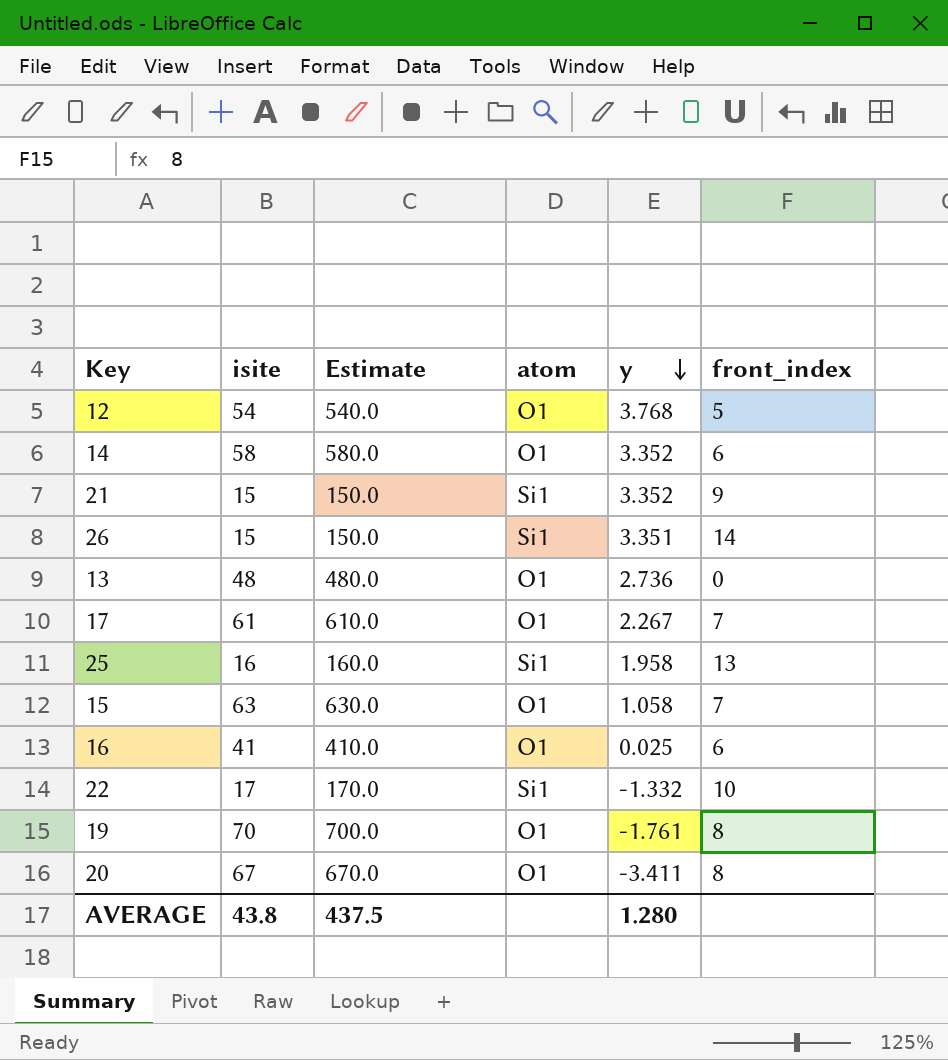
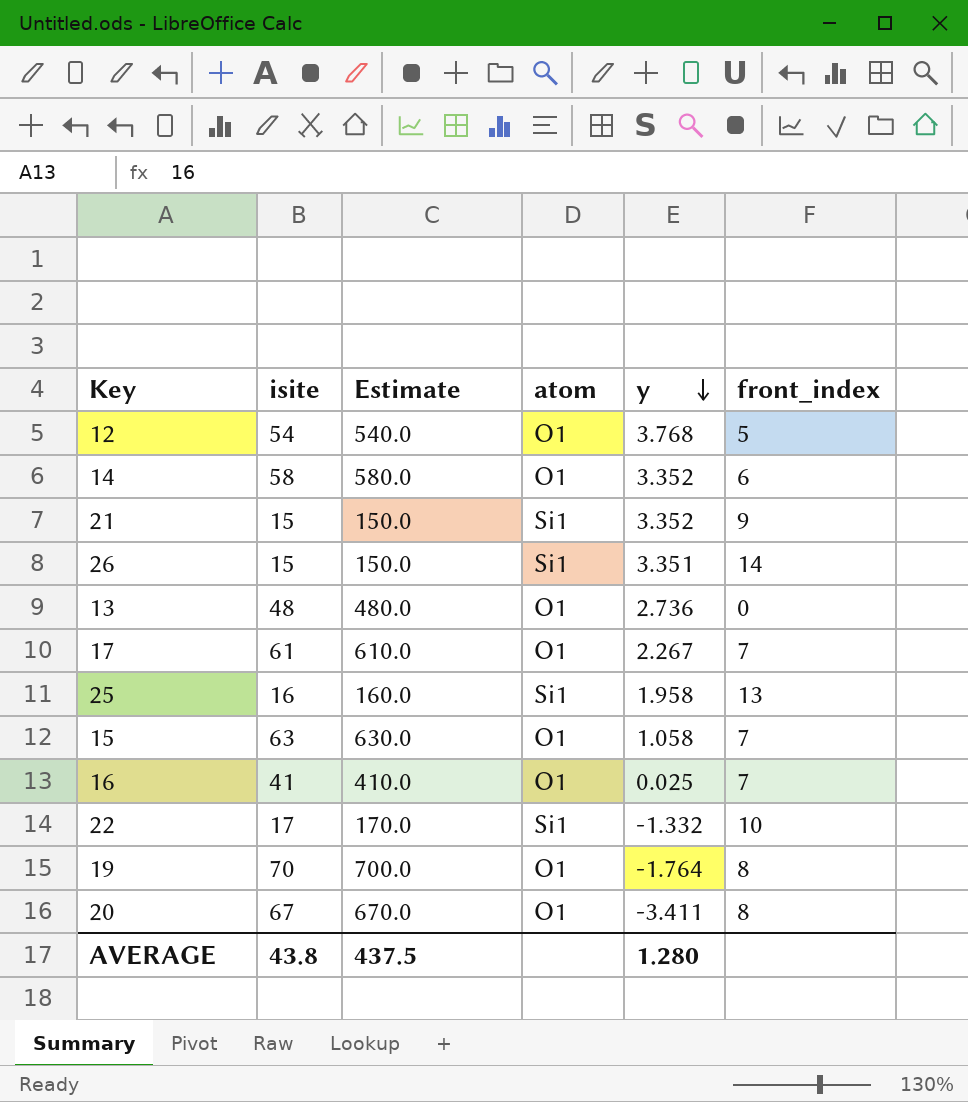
16 | front_index: 6 -> 7
19 | y: -1.761 -> -1.764

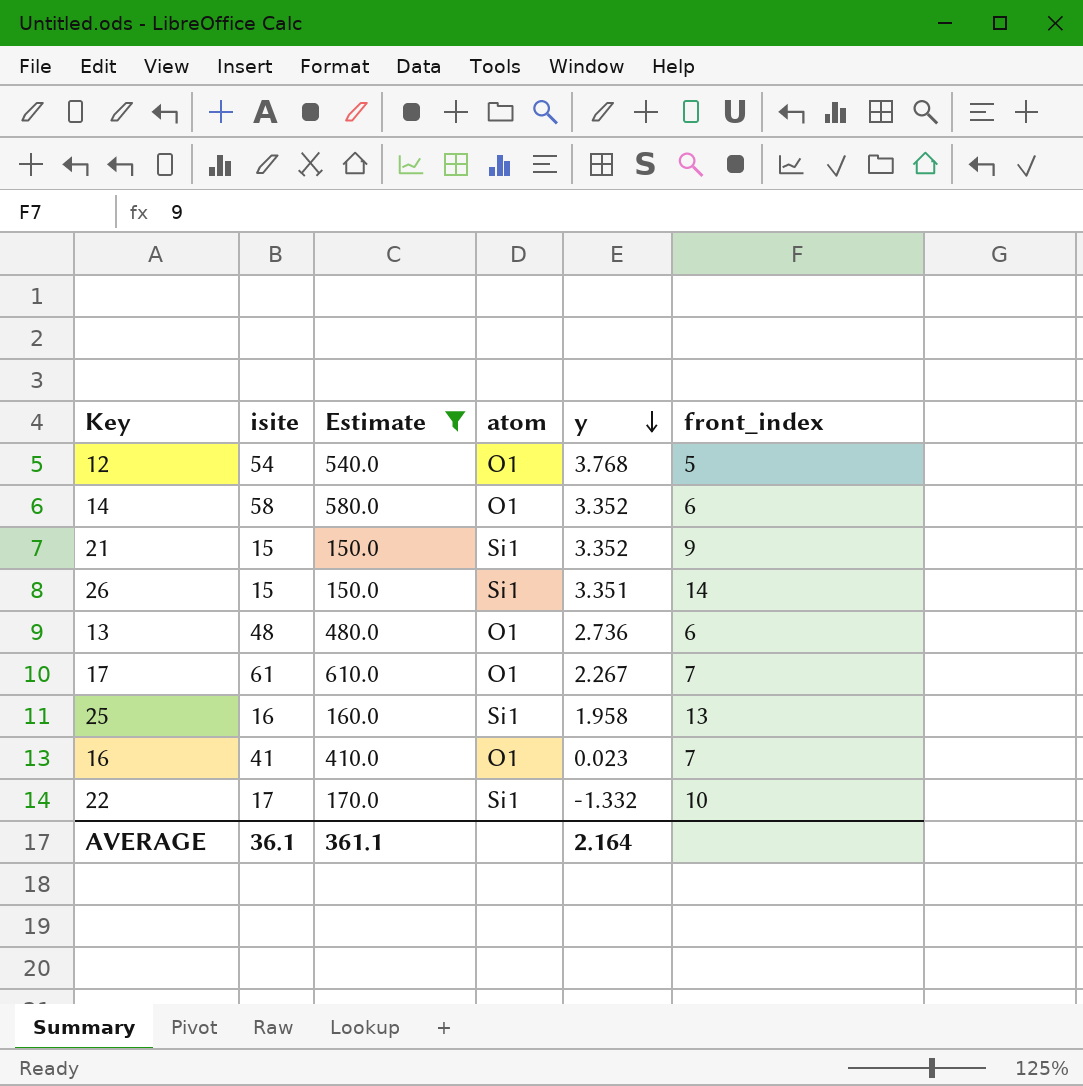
filter: none -> Estimate <= 610.0
13 | front_index: 0 -> 6
16 | y: 0.025 -> 0.023
AVERAGE | isite: 43.8 -> 36.1
AVERAGE | Estimate: 437.5 -> 361.1
AVERAGE | y: 1.280 -> 2.164

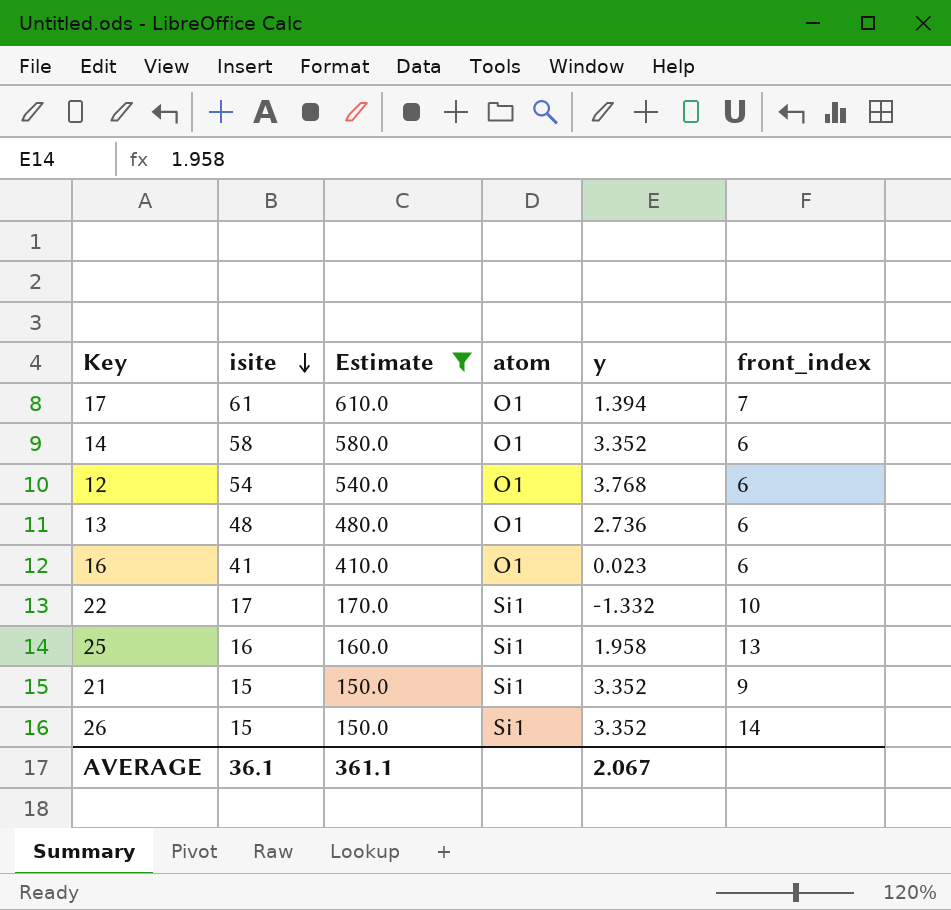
row order: y descending -> isite descending
17 | y: 2.267 -> 1.394
12 | front_index: 5 -> 6
16 | front_index: 7 -> 6
26 | y: 3.351 -> 3.352
AVERAGE | y: 2.164 -> 2.067

